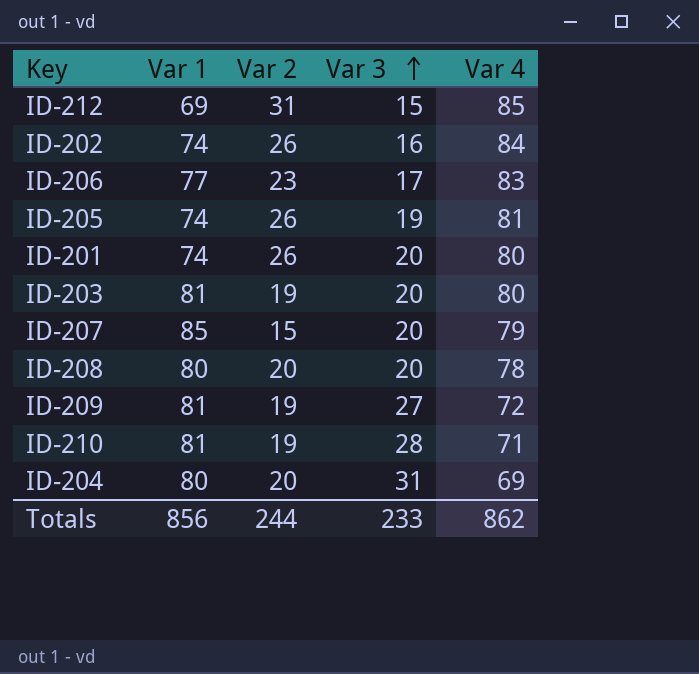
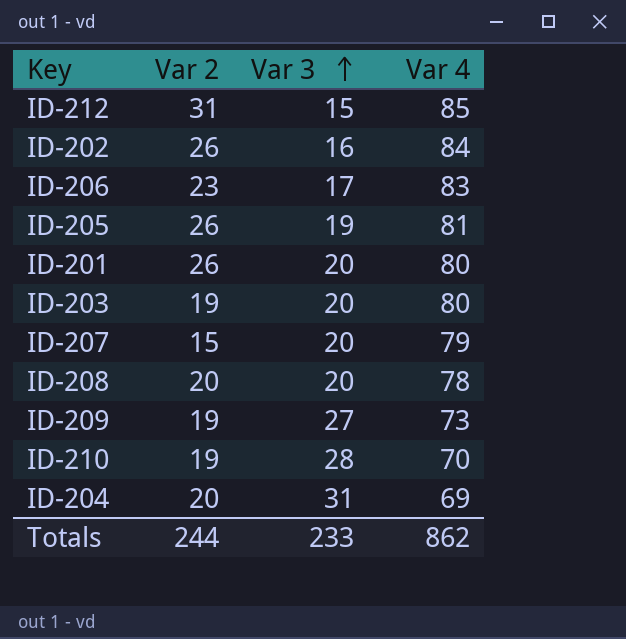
column Var 1 | position: 2 -> none
ID-209 | Var 4: 72 -> 73
ID-210 | Var 4: 71 -> 70

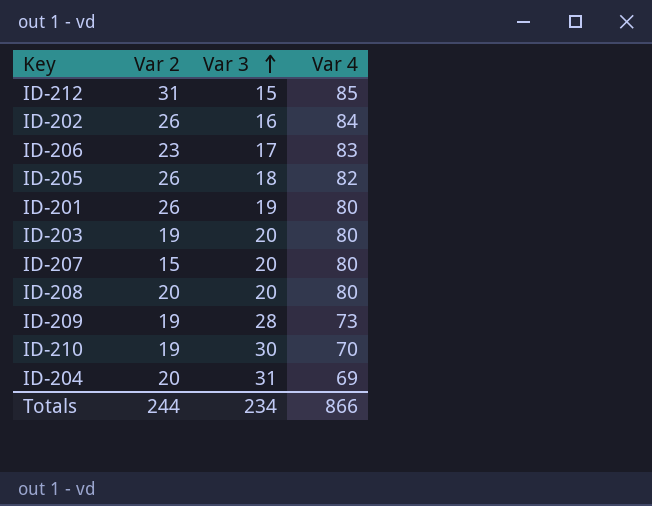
ID-205 | Var 3: 19 -> 18
ID-205 | Var 4: 81 -> 82
ID-201 | Var 3: 20 -> 19
ID-207 | Var 4: 79 -> 80
ID-208 | Var 4: 78 -> 80
ID-209 | Var 3: 27 -> 28
ID-210 | Var 3: 28 -> 30
Totals | Var 3: 233 -> 234
Totals | Var 4: 862 -> 866

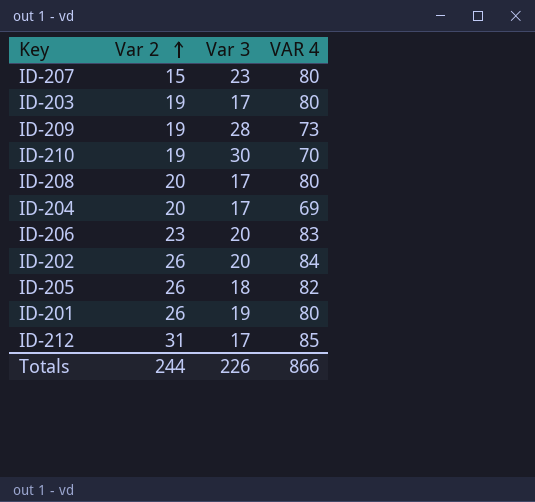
row order: Var 3 ascending -> Var 2 ascending
column name: Var 4 -> VAR 4
ID-207 | Var 3: 20 -> 23
ID-203 | Var 3: 20 -> 17
ID-208 | Var 3: 20 -> 17
ID-204 | Var 3: 31 -> 17
ID-206 | Var 3: 17 -> 20
ID-202 | Var 3: 16 -> 20
ID-212 | Var 3: 15 -> 17
Totals | Var 3: 234 -> 226

